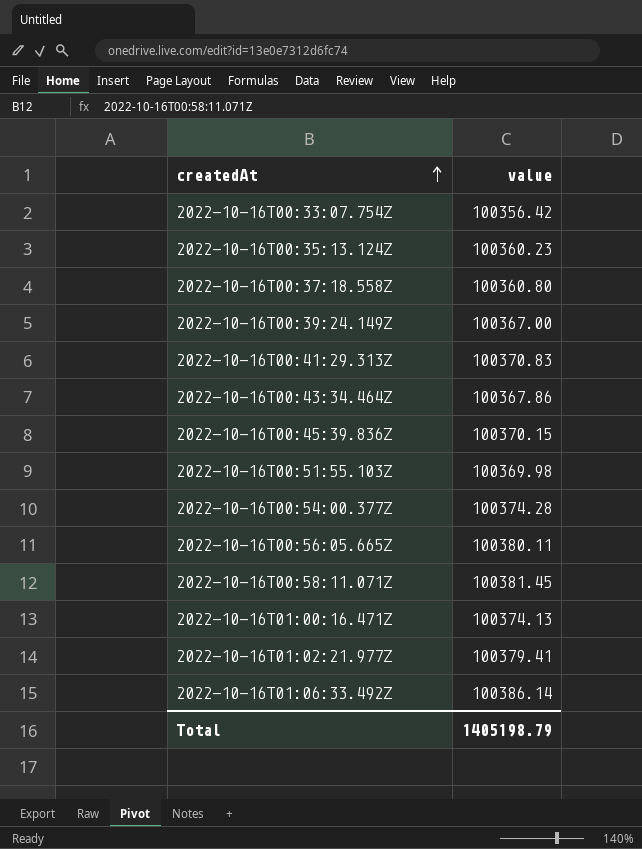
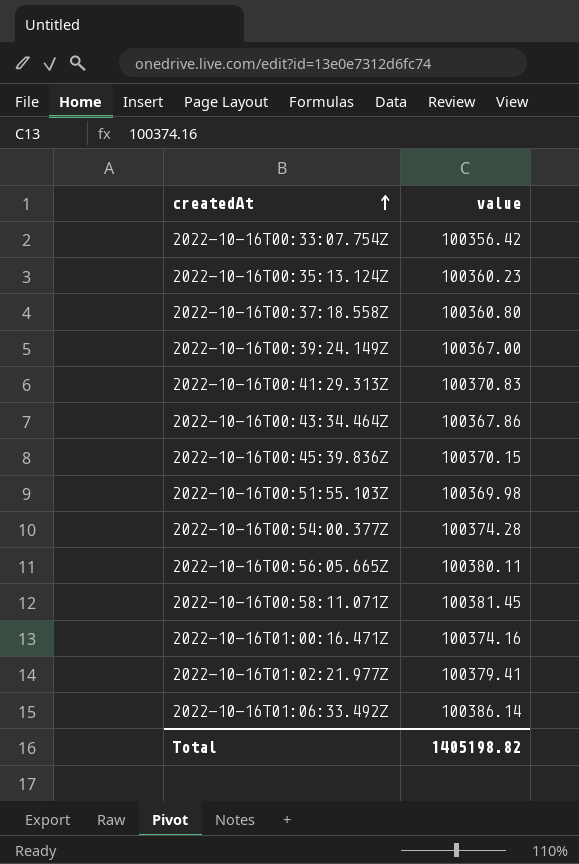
2022-10-16T01:00:16.471Z | value: 100374.13 -> 100374.16
Total | value: 1405198.79 -> 1405198.82

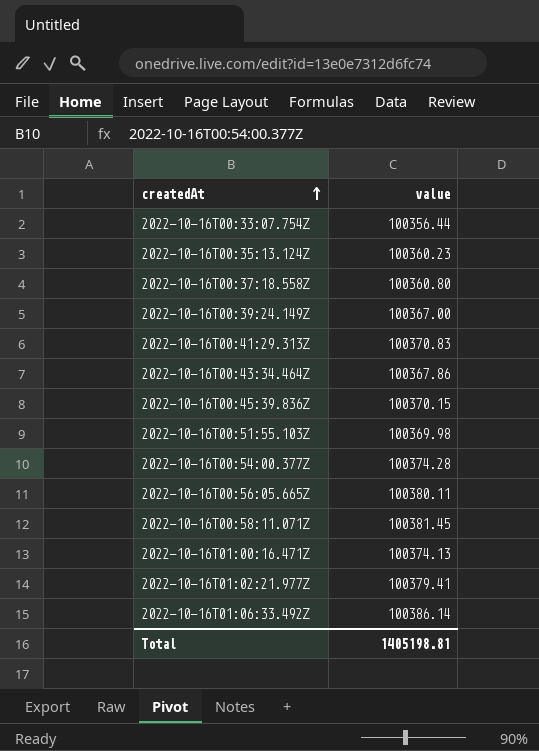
2022-10-16T00:33:07.754Z | value: 100356.42 -> 100356.44
2022-10-16T01:00:16.471Z | value: 100374.16 -> 100374.13
Total | value: 1405198.82 -> 1405198.81

